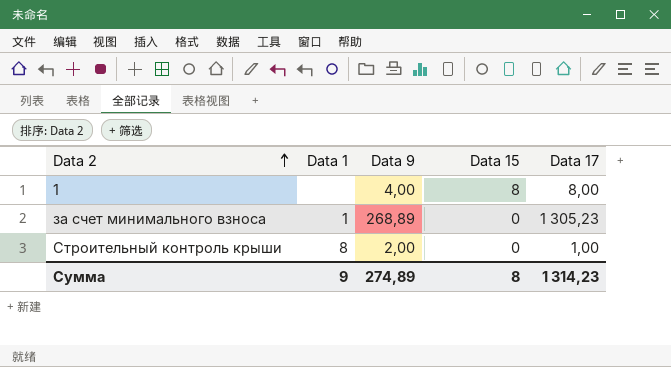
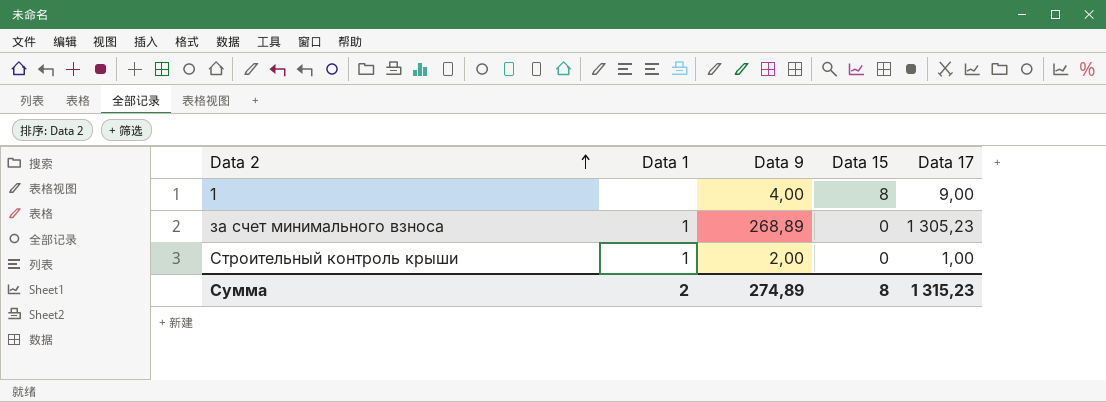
1 | Data 17: 8,00 -> 9,00
Строительный контроль крыши | Data 1: 8 -> 1
Сумма | Data 1: 9 -> 2
Сумма | Data 17: 1 314,23 -> 1 315,23

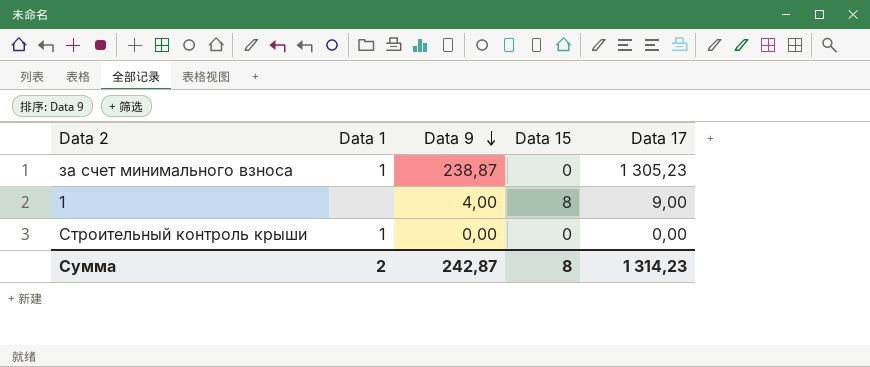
row order: Data 2 ascending -> Data 9 descending
за счет минимального взноса | Data 9: 268,89 -> 238,87
Строительный контроль крыши | Data 9: 2,00 -> 0,00
Строительный контроль крыши | Data 17: 1,00 -> 0,00
Сумма | Data 9: 274,89 -> 242,87
Сумма | Data 17: 1 315,23 -> 1 314,23

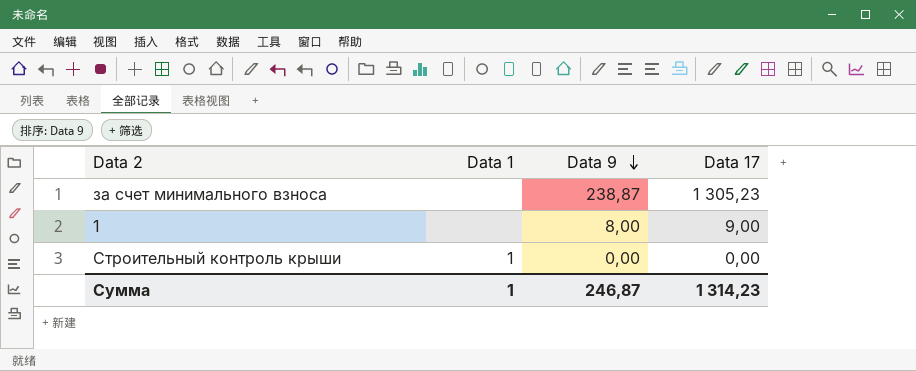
column Data 15 | position: 4 -> none
за счет минимального взноса | Data 1: 1 -> none
1 | Data 9: 4,00 -> 8,00
Сумма | Data 1: 2 -> 1
Сумма | Data 9: 242,87 -> 246,87

